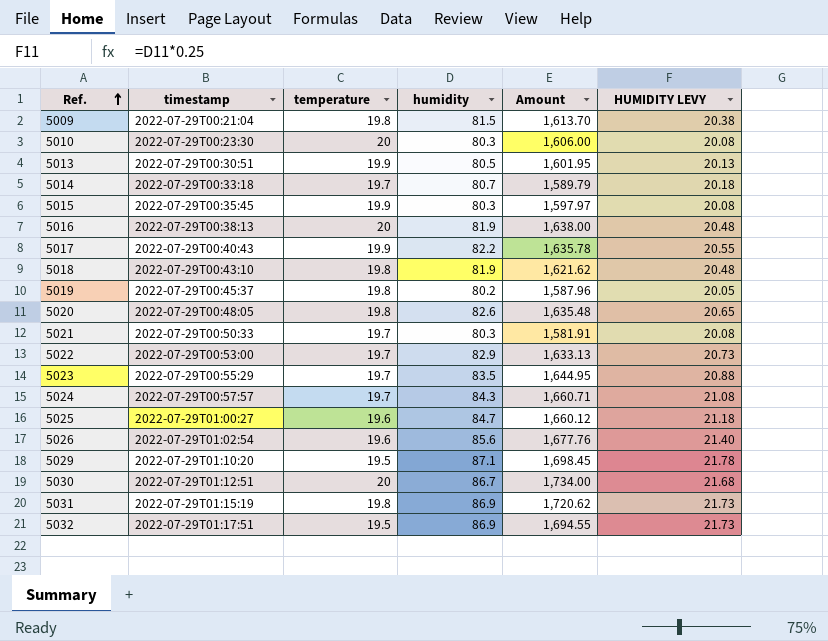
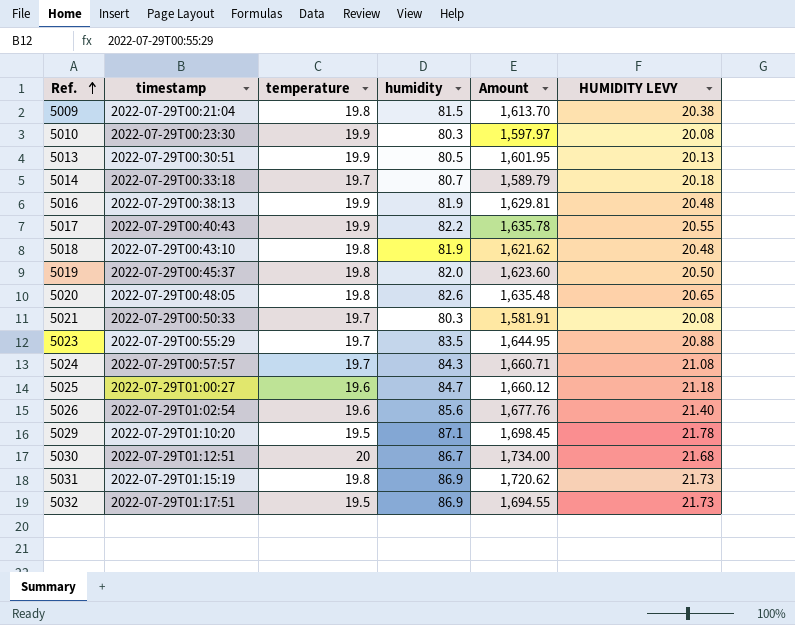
row 5015: 2022-07-29T00:35:45 | 19.9 | 80.3 | 1,597.97 | 20.08 -> none
row 5022: 2022-07-29T00:53:00 | 19.7 | 82.9 | 1,633.13 | 20.73 -> none
5010 | temperature: 20 -> 19.9
5010 | Amount: 1,606.00 -> 1,597.97
5016 | temperature: 20 -> 19.9
5016 | Amount: 1,638.00 -> 1,629.81
5019 | humidity: 80.2 -> 82.0
5019 | Amount: 1,587.96 -> 1,623.60
5019 | HUMIDITY LEVY: 20.05 -> 20.50

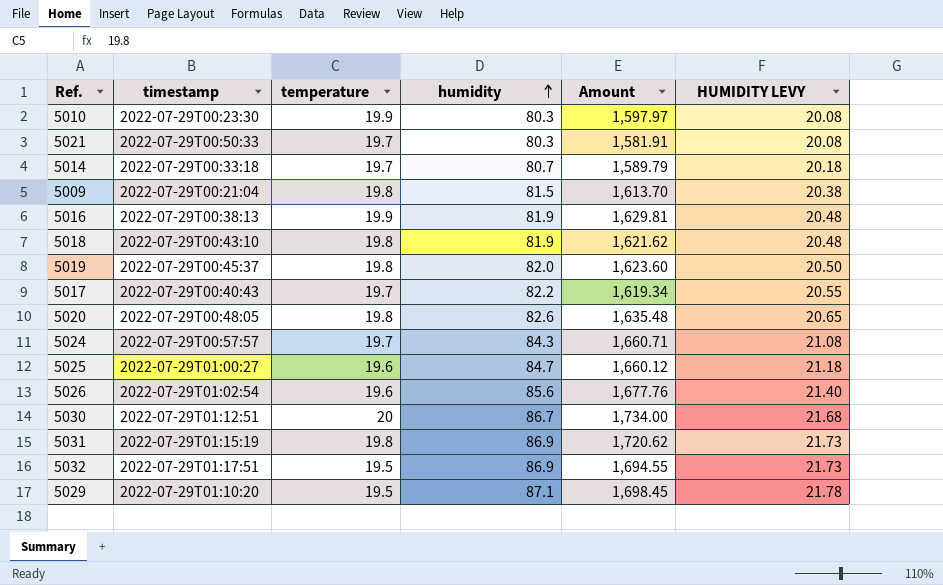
row order: Ref. ascending -> humidity ascending
row 5013: 2022-07-29T00:30:51 | 19.9 | 80.5 | 1,601.95 | 20.13 -> none
row 5023: 2022-07-29T00:55:29 | 19.7 | 83.5 | 1,644.95 | 20.88 -> none
5017 | temperature: 19.9 -> 19.7
5017 | Amount: 1,635.78 -> 1,619.34

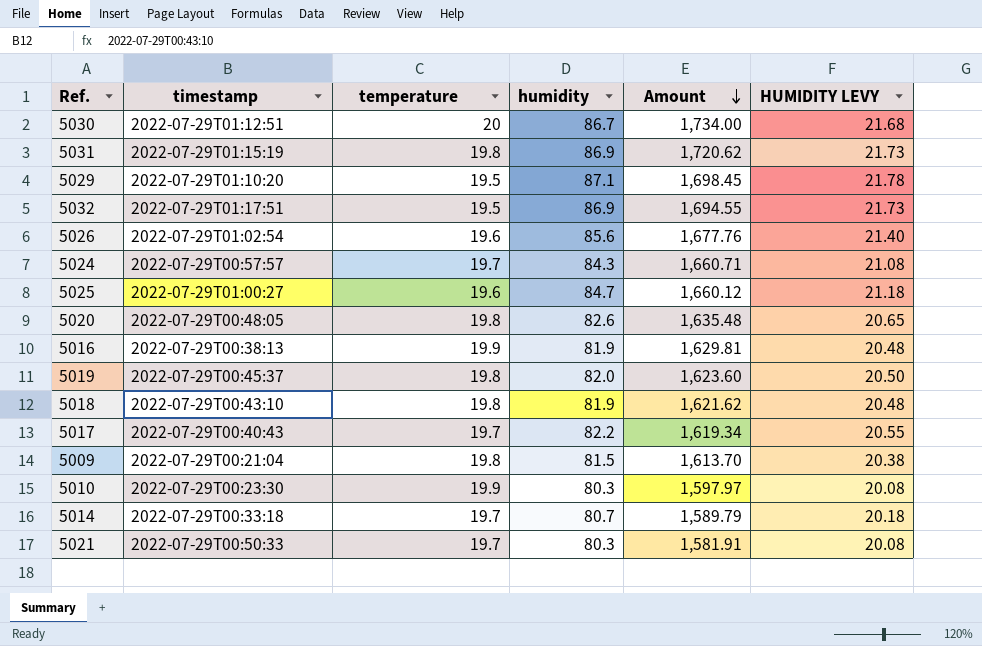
row order: humidity ascending -> Amount descending

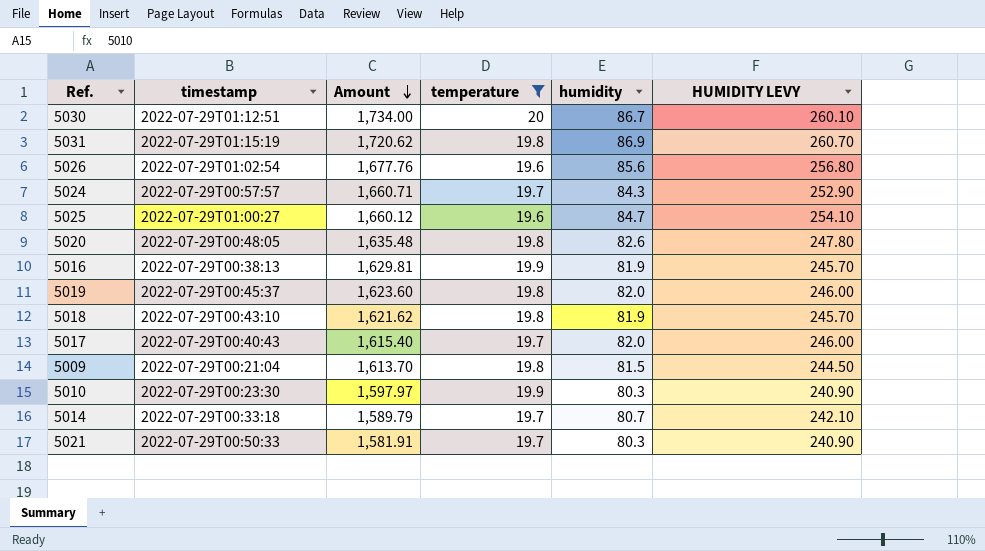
filter: none -> temperature != 19.5
column Amount | position: 5 -> 3
column HUMIDITY LEVY | formula: [humidity] * 0.25 -> [humidity] * 3
5017 | Amount: 1,619.34 -> 1,615.40
5017 | humidity: 82.2 -> 82.0

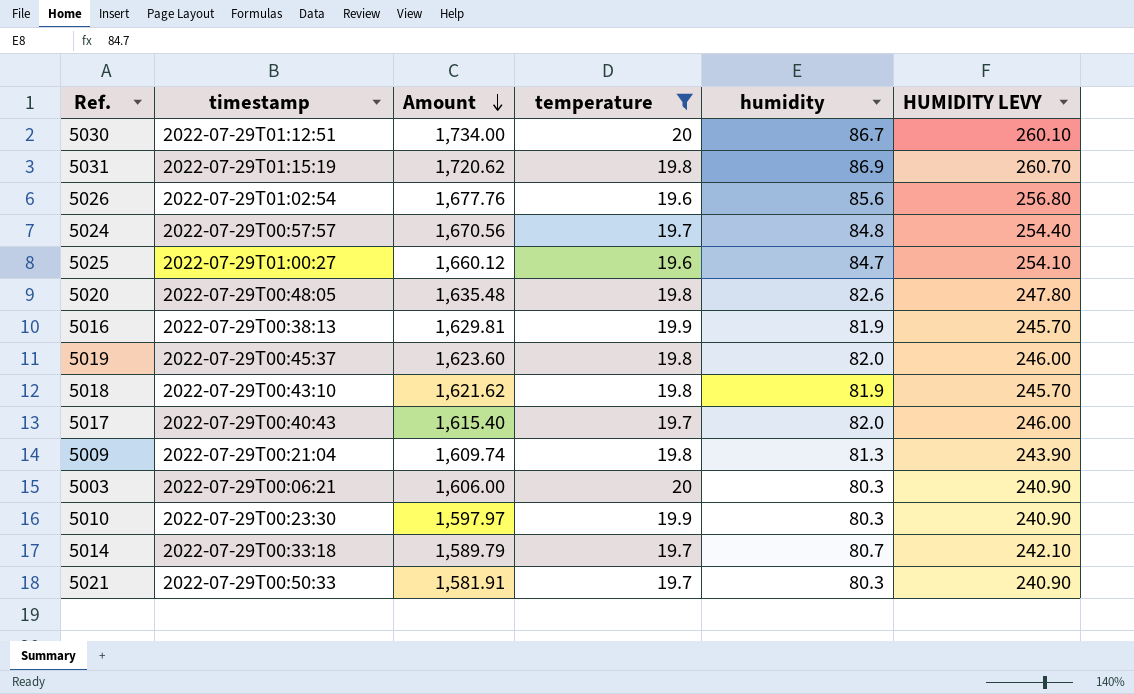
5024 | Amount: 1,660.71 -> 1,670.56
5024 | humidity: 84.3 -> 84.8
5024 | HUMIDITY LEVY: 252.90 -> 254.40
5009 | Amount: 1,613.70 -> 1,609.74
5009 | humidity: 81.5 -> 81.3
5009 | HUMIDITY LEVY: 244.50 -> 243.90
row 5003: none -> 2022-07-29T00:06:21 | 1,606.00 | 20 | 80.3 | 240.90

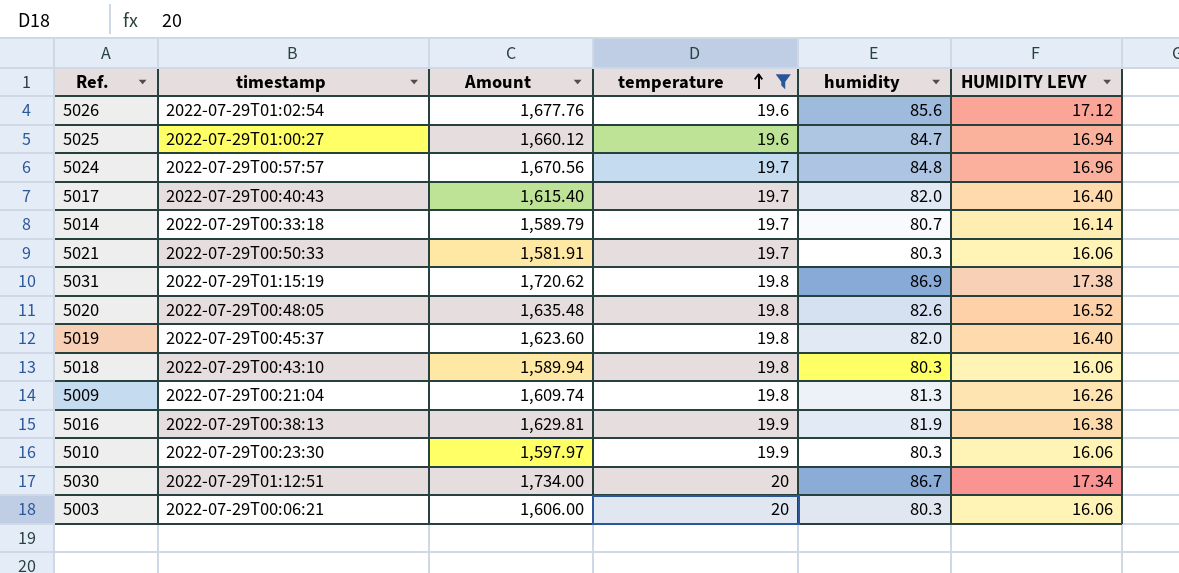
row order: Amount descending -> temperature ascending
column HUMIDITY LEVY | formula: [humidity] * 3 -> [humidity] * 0.2
5018 | Amount: 1,621.62 -> 1,589.94
5018 | humidity: 81.9 -> 80.3

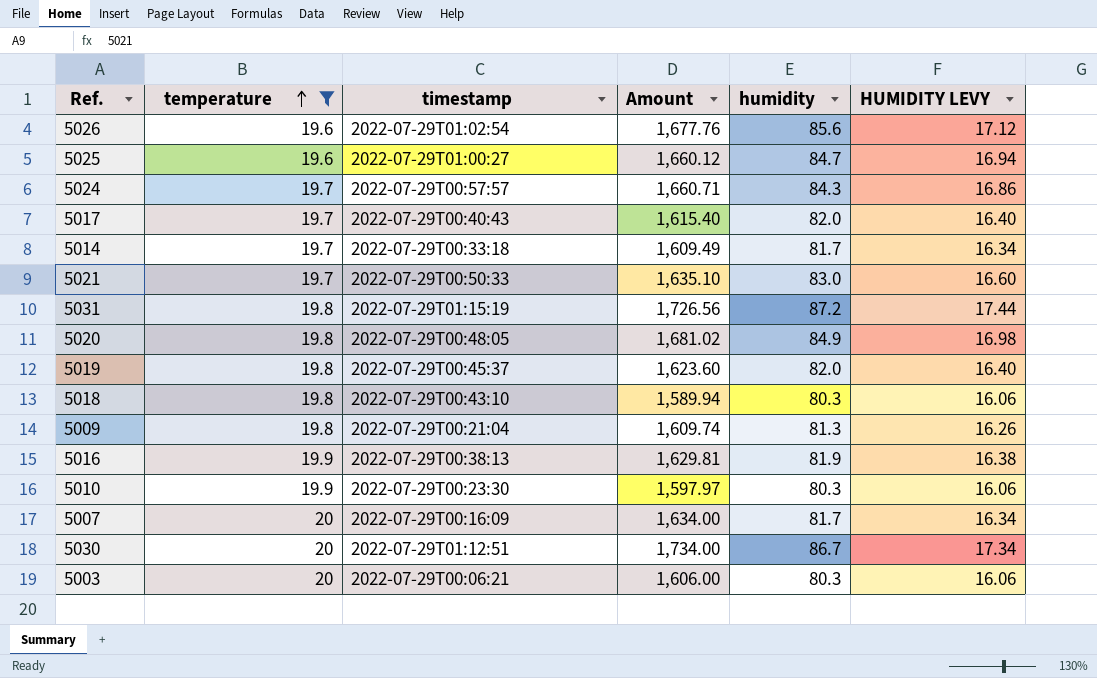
column temperature | position: 4 -> 2
5024 | Amount: 1,670.56 -> 1,660.71
5024 | humidity: 84.8 -> 84.3
5024 | HUMIDITY LEVY: 16.96 -> 16.86
5014 | Amount: 1,589.79 -> 1,609.49
5014 | humidity: 80.7 -> 81.7
5014 | HUMIDITY LEVY: 16.14 -> 16.34
5021 | Amount: 1,581.91 -> 1,635.10
5021 | humidity: 80.3 -> 83.0
5021 | HUMIDITY LEVY: 16.06 -> 16.60
5031 | Amount: 1,720.62 -> 1,726.56
5031 | humidity: 86.9 -> 87.2
5031 | HUMIDITY LEVY: 17.38 -> 17.44
5020 | Amount: 1,635.48 -> 1,681.02
5020 | humidity: 82.6 -> 84.9
5020 | HUMIDITY LEVY: 16.52 -> 16.98
row 5007: none -> 20 | 2022-07-29T00:16:09 | 1,634.00 | 81.7 | 16.34

